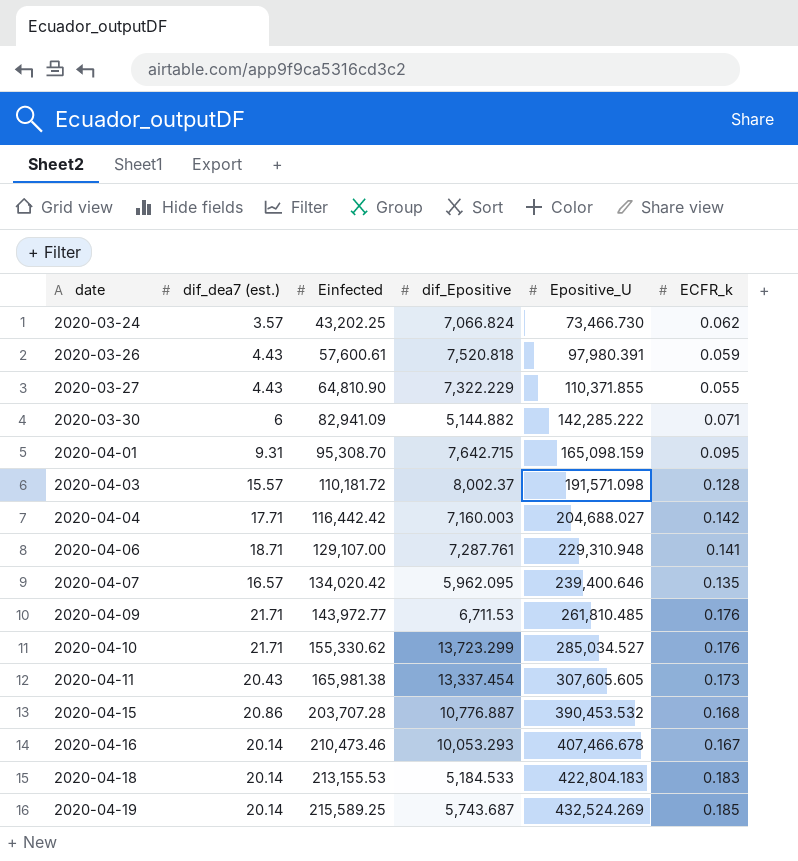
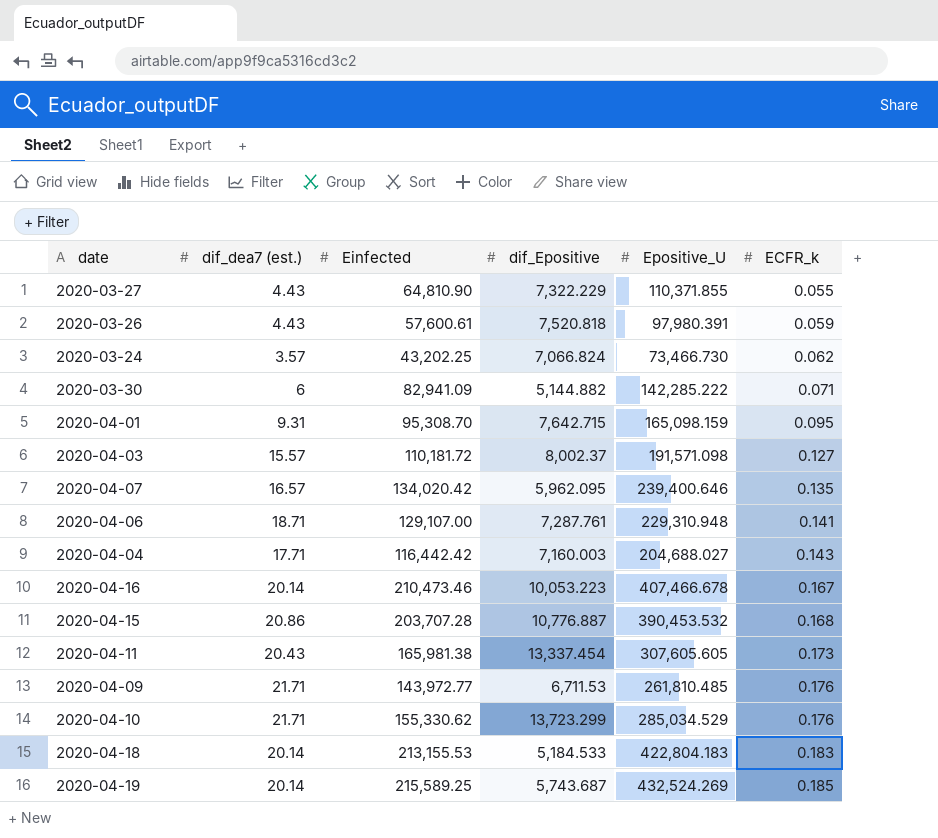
row order: date ascending -> ECFR_k ascending
2020-04-03 | ECFR_k: 0.128 -> 0.127
2020-04-04 | ECFR_k: 0.142 -> 0.143
2020-04-16 | dif_Epositive: 10,053.293 -> 10,053.223
2020-04-10 | Epositive_U: 285,034.527 -> 285,034.529

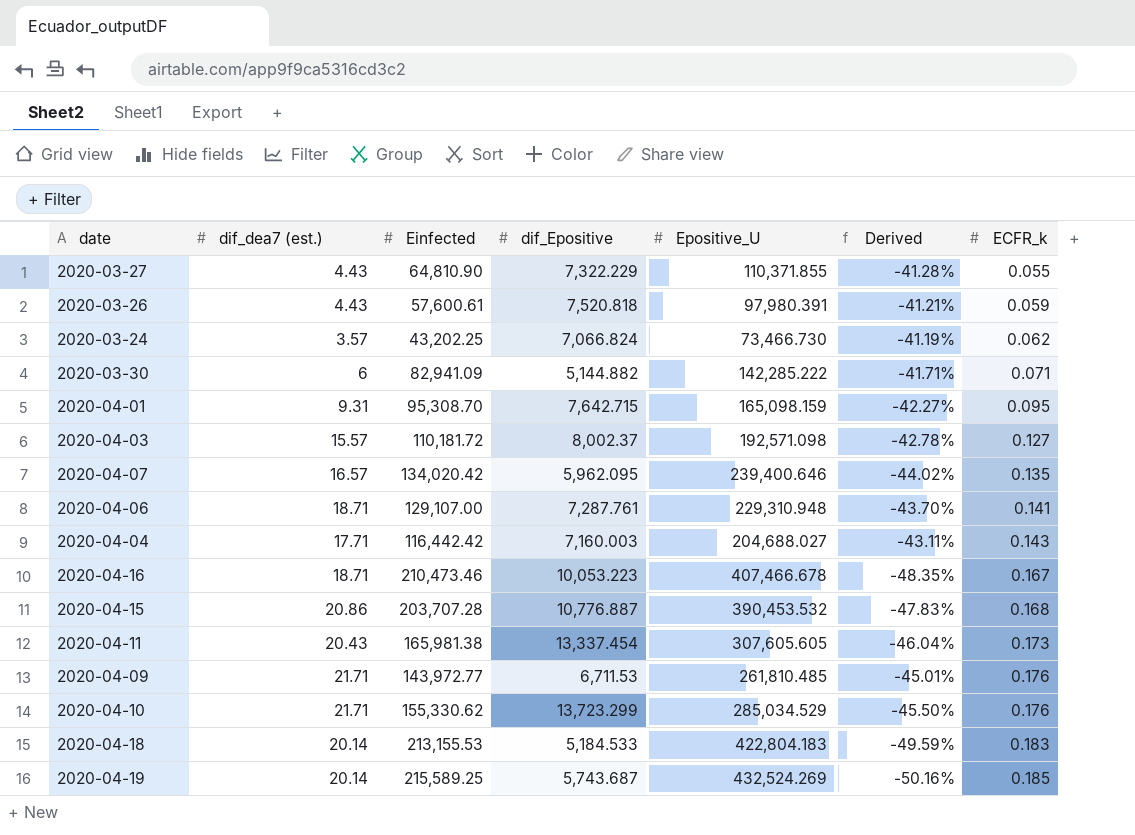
column Derived | formula: none -> ([Einfected] - [Epositive_U]) / [Epositive_U]
2020-04-03 | Epositive_U: 191,571.098 -> 192,571.098
2020-04-16 | dif_dea7 (est.): 20.14 -> 18.71

